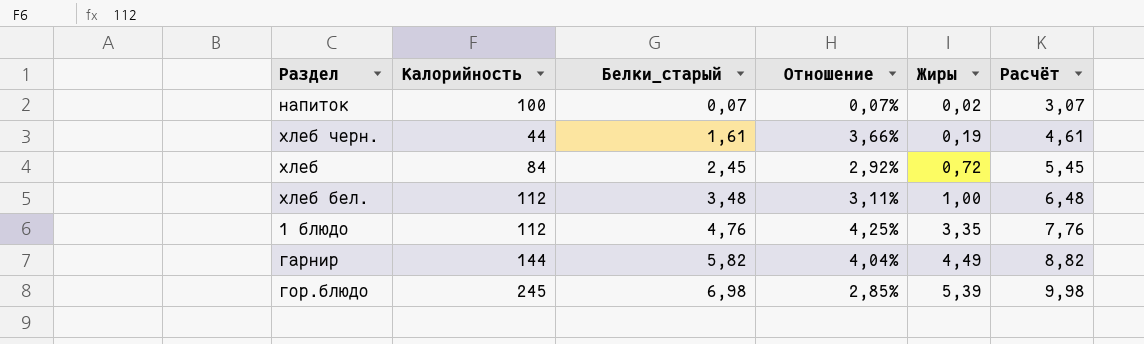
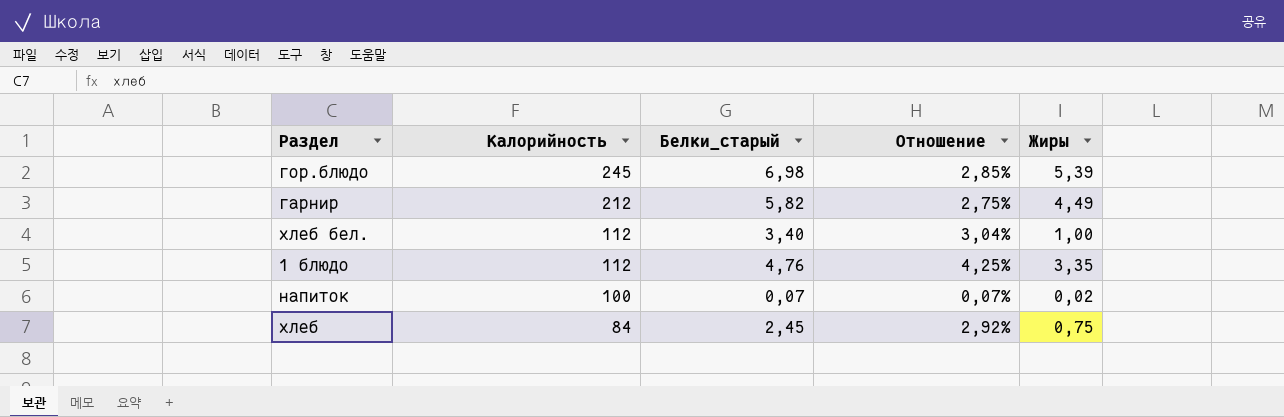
row order: Белки_старый ascending -> Калорийность descending
column Расчёт | formula: [Белки_старый] + 3 -> none
row хлеб черн.: 44 | 1,61 | 3,66% | 0,19 | 4,61 -> none
гарнир | Калорийность: 144 -> 212
гарнир | Отношение: 4,04% -> 2,75%
хлеб бел. | Белки_старый: 3,48 -> 3,40
хлеб бел. | Отношение: 3,11% -> 3,04%
хлеб | Жиры: 0,72 -> 0,75

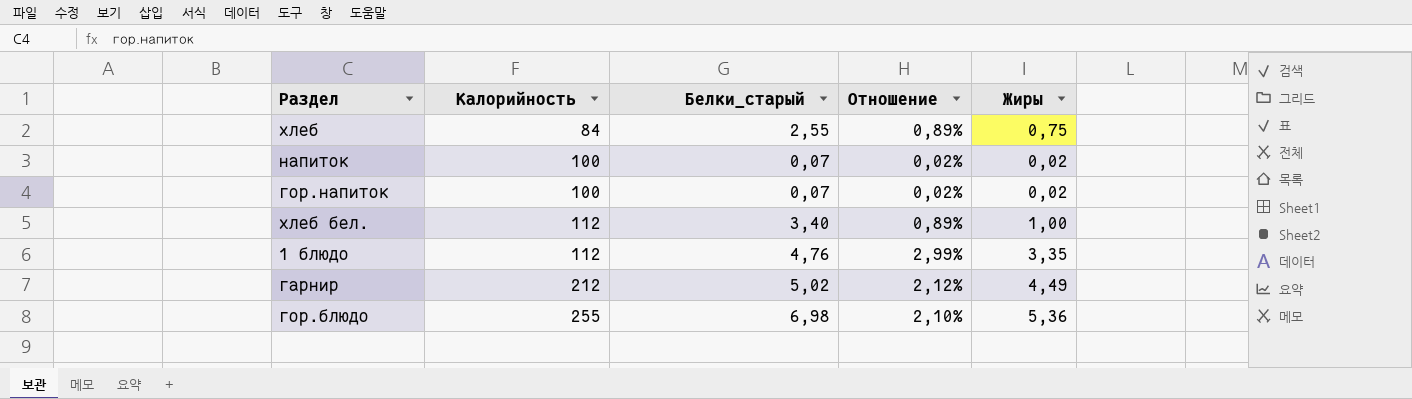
row order: Калорийность descending -> Калорийность ascending
column Отношение | formula: [Белки_старый] / [Калорийность] -> [Жиры] / [Калорийность]
хлеб | Белки_старый: 2,45 -> 2,55
row гор.напиток: none -> 100 | 0,07 | 0,02% | 0,02
гарнир | Белки_старый: 5,82 -> 5,02
гор.блюдо | Калорийность: 245 -> 255
гор.блюдо | Жиры: 5,39 -> 5,36

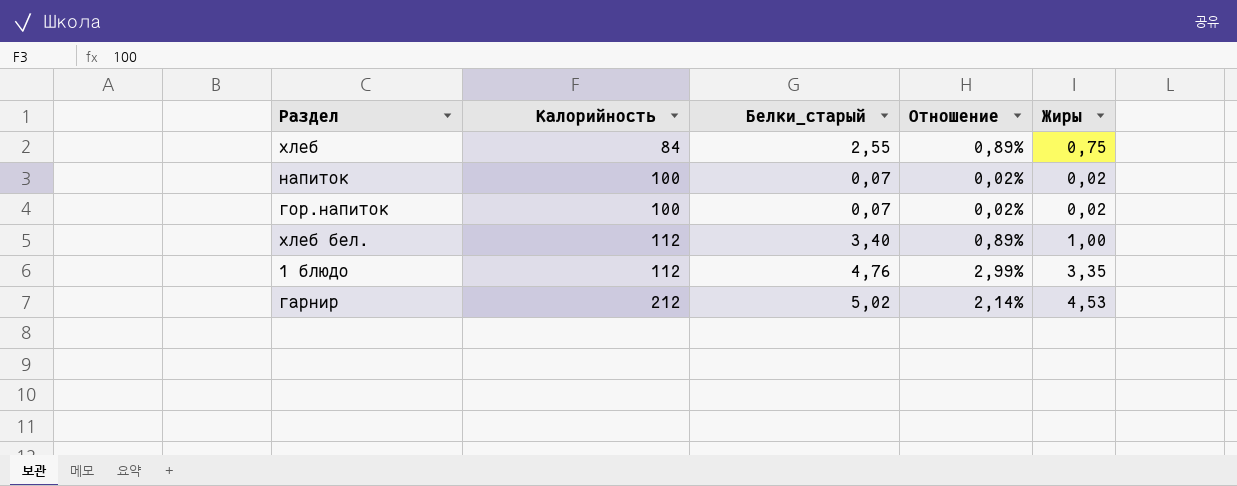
row гор.блюдо: 255 | 6,98 | 2,10% | 5,36 -> none
гарнир | Отношение: 2,12% -> 2,14%
гарнир | Жиры: 4,49 -> 4,53

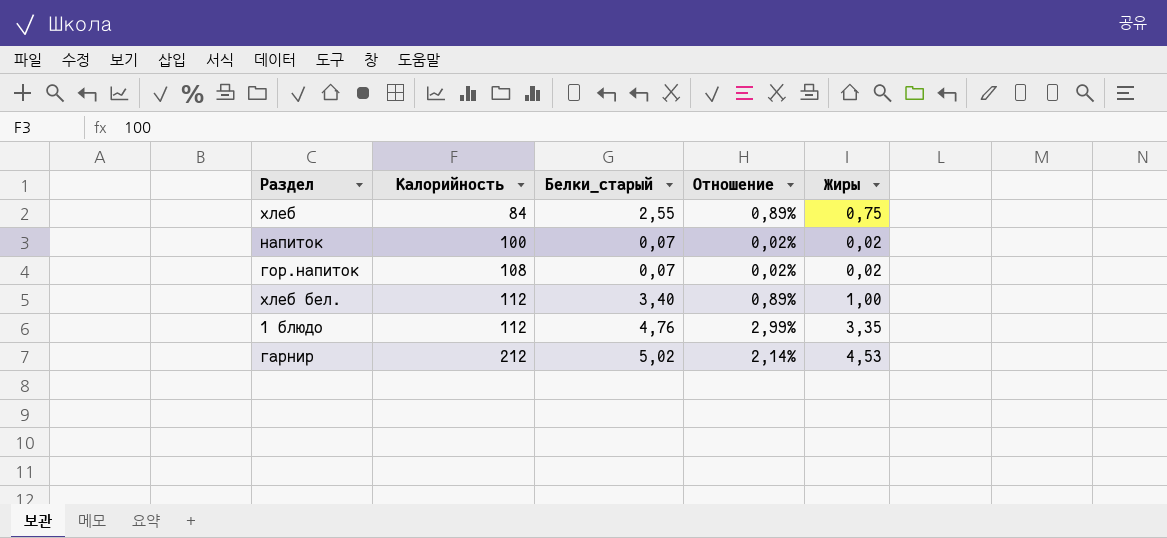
гор.напиток | Калорийность: 100 -> 108

